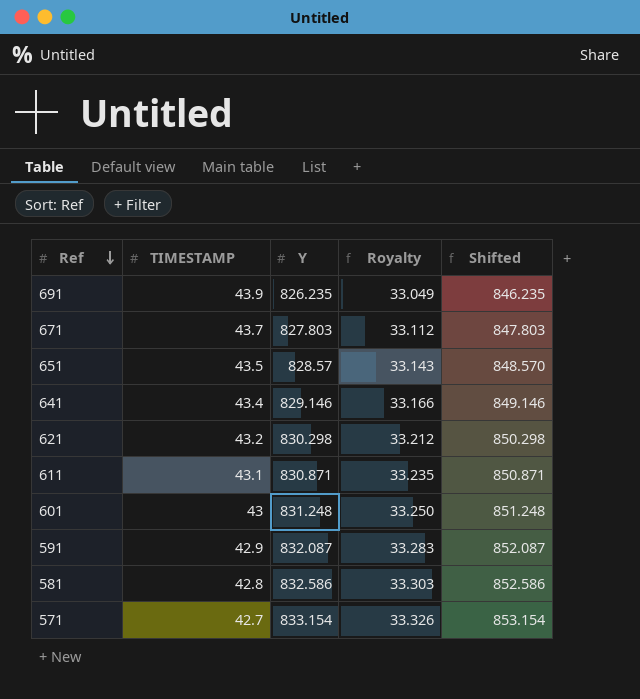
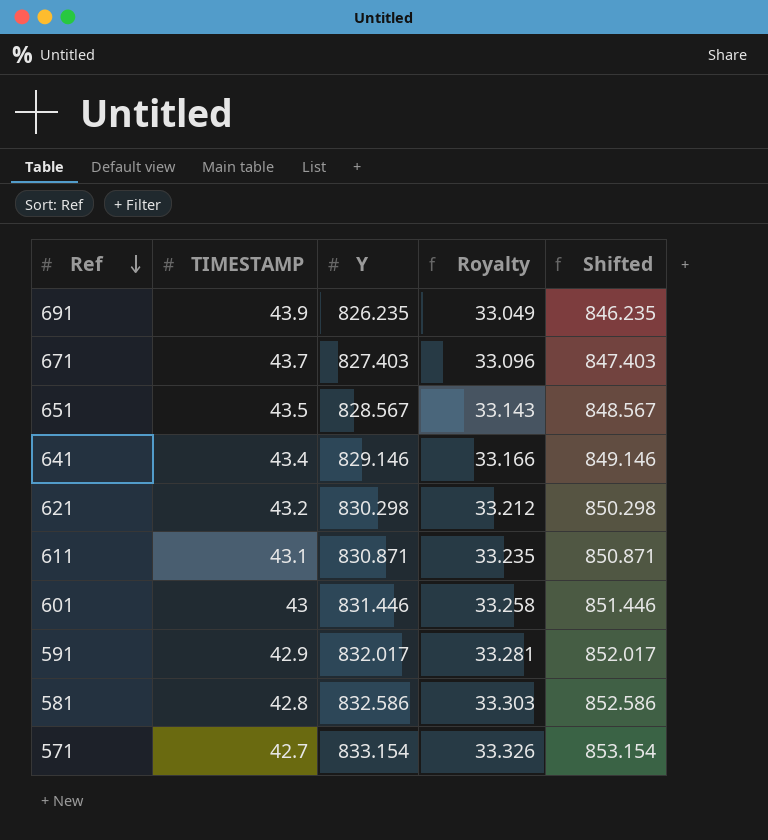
671 | Y: 827.803 -> 827.403
671 | Royalty: 33.112 -> 33.096
671 | Shifted: 847.803 -> 847.403
651 | Y: 828.57 -> 828.567
651 | Shifted: 848.570 -> 848.567
601 | Y: 831.248 -> 831.446
601 | Royalty: 33.250 -> 33.258
601 | Shifted: 851.248 -> 851.446
591 | Y: 832.087 -> 832.017
591 | Royalty: 33.283 -> 33.281
591 | Shifted: 852.087 -> 852.017

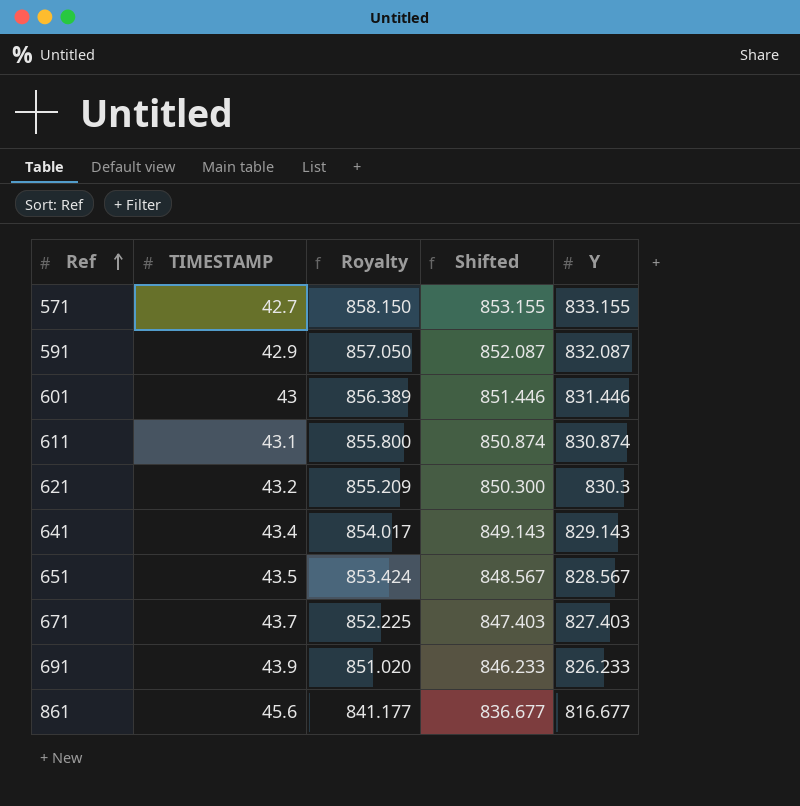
row order: Ref descending -> Ref ascending
column Royalty | formula: [Y] * 0.04 -> [Y] * 1.03
column Y | position: 3 -> 5
row 581: 42.8 | 832.586 | 33.303 | 852.586 -> none
571 | Shifted: 853.154 -> 853.155
571 | Y: 833.154 -> 833.155
591 | Shifted: 852.017 -> 852.087
591 | Y: 832.017 -> 832.087
611 | Shifted: 850.871 -> 850.874
611 | Y: 830.871 -> 830.874
621 | Shifted: 850.298 -> 850.300
621 | Y: 830.298 -> 830.3
641 | Shifted: 849.146 -> 849.143
641 | Y: 829.146 -> 829.143
691 | Shifted: 846.235 -> 846.233
691 | Y: 826.235 -> 826.233
row 861: none -> 45.6 | 841.177 | 836.677 | 816.677

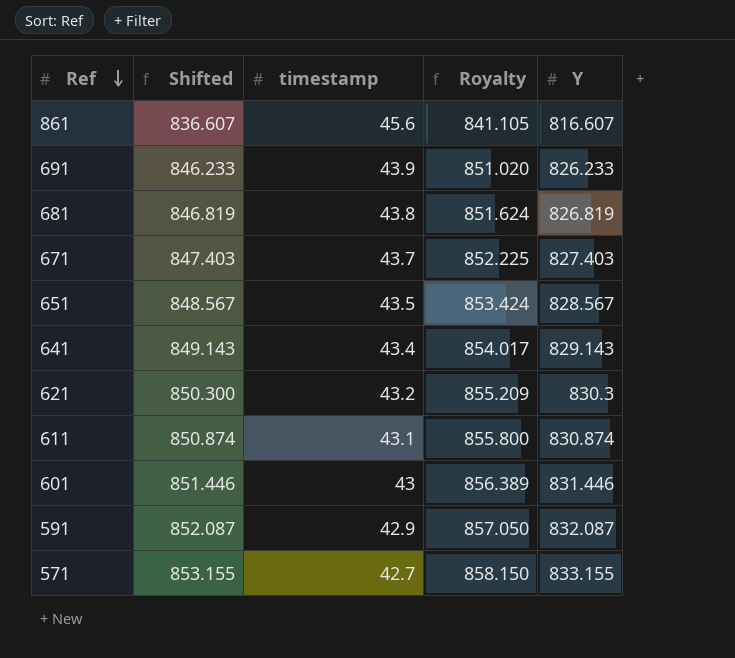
row order: Ref ascending -> Ref descending
column Shifted | position: 4 -> 2
column name: TIMESTAMP -> timestamp
861 | Shifted: 836.677 -> 836.607
861 | Royalty: 841.177 -> 841.105
861 | Y: 816.677 -> 816.607
row 681: none -> 846.819 | 43.8 | 851.624 | 826.819

